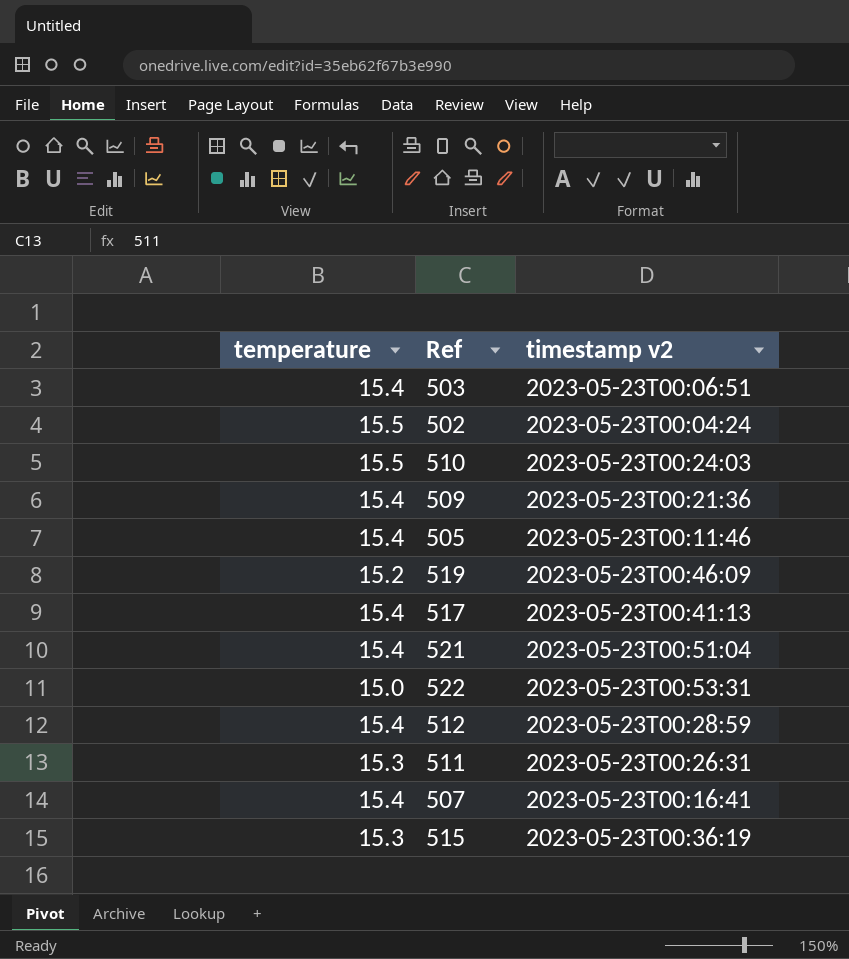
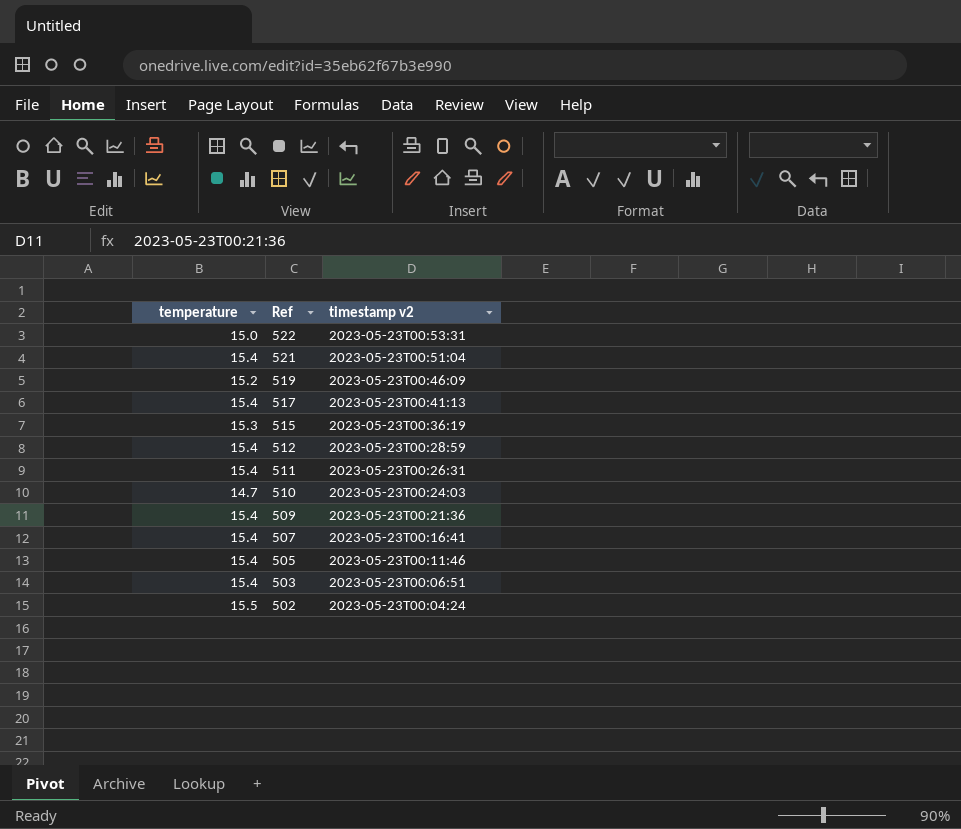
row order: none -> Ref descending
511 | temperature: 15.3 -> 15.4
510 | temperature: 15.5 -> 14.7

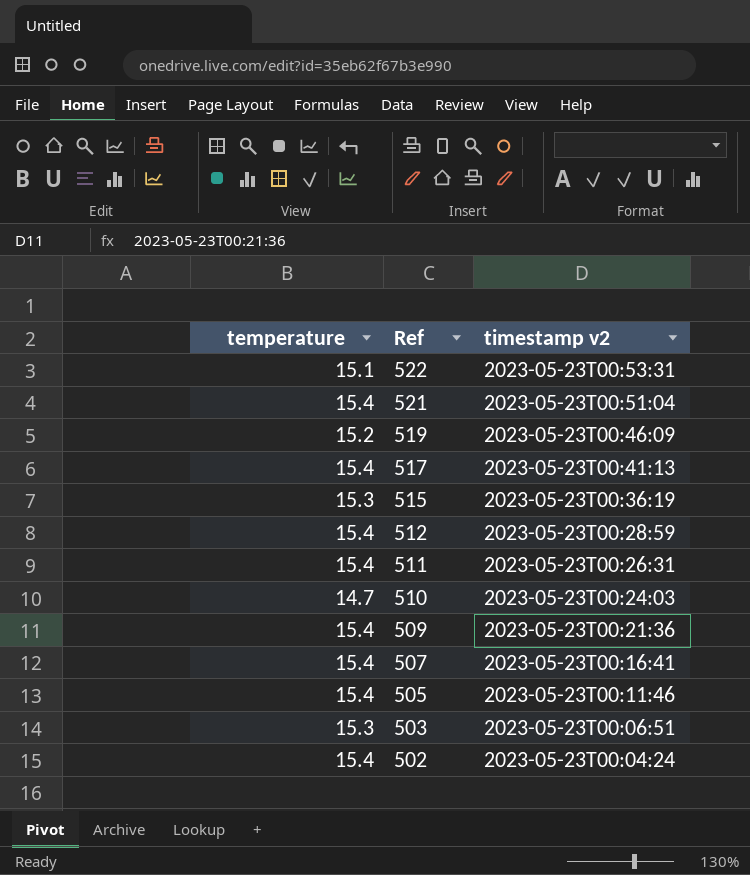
522 | temperature: 15.0 -> 15.1
503 | temperature: 15.4 -> 15.3
502 | temperature: 15.5 -> 15.4

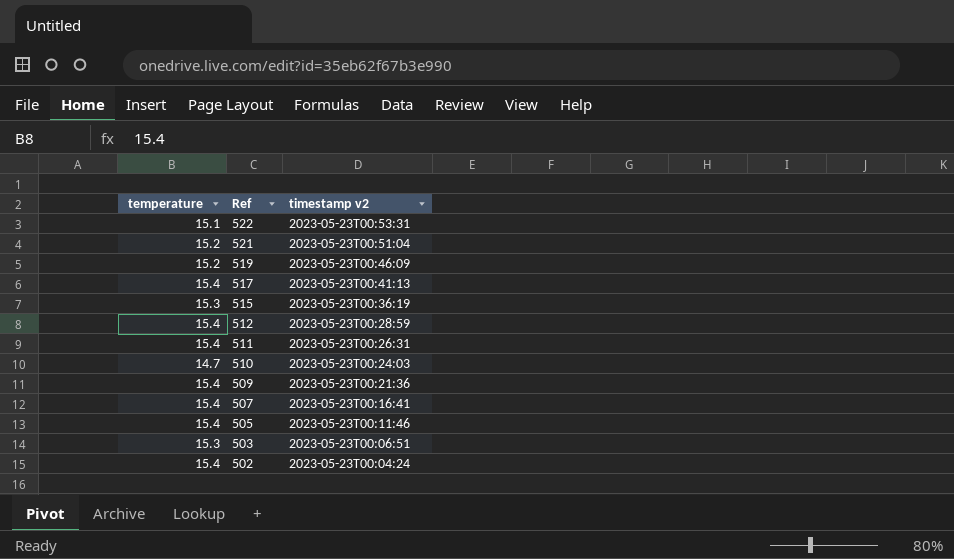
521 | temperature: 15.4 -> 15.2

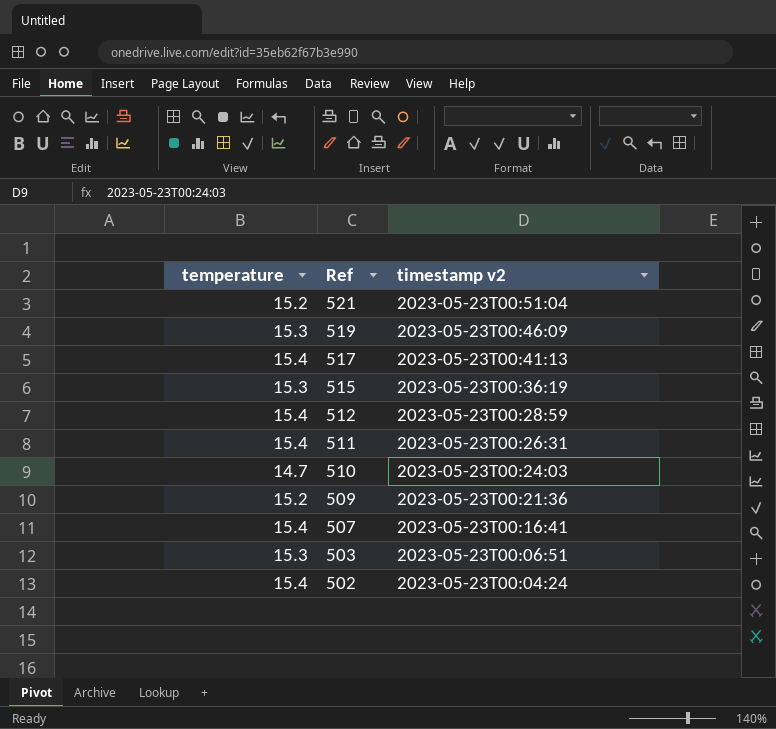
row 522: 15.1 | 2023-05-23T00:53:31 -> none
row 505: 15.4 | 2023-05-23T00:11:46 -> none
519 | temperature: 15.2 -> 15.3
509 | temperature: 15.4 -> 15.2

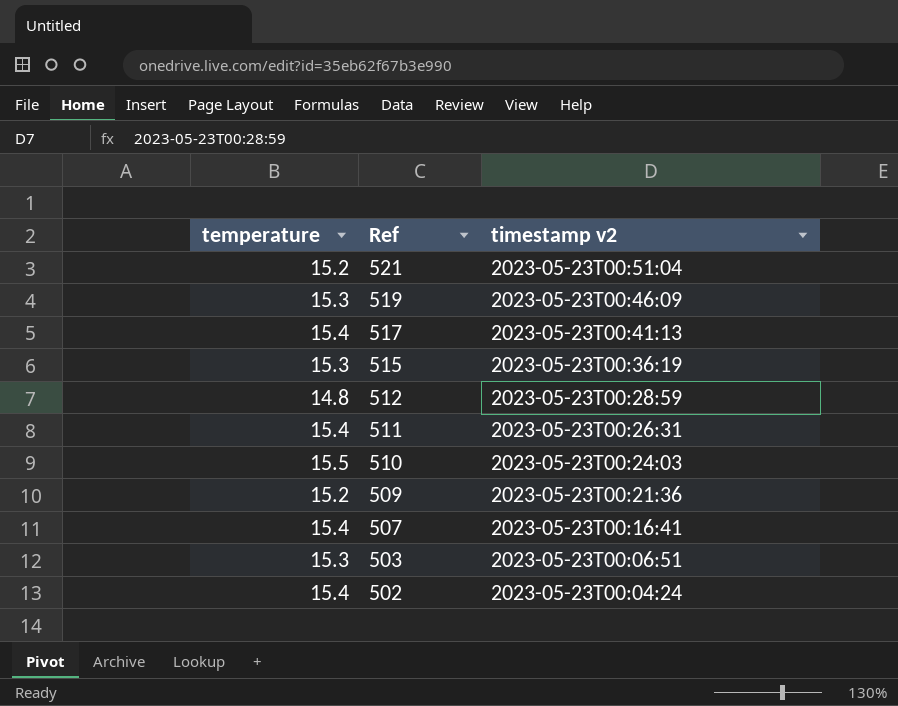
512 | temperature: 15.4 -> 14.8
510 | temperature: 14.7 -> 15.5

